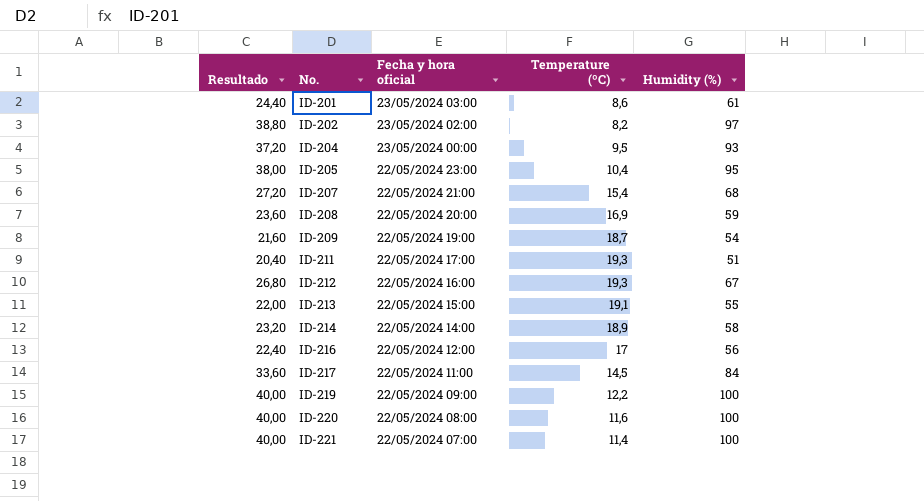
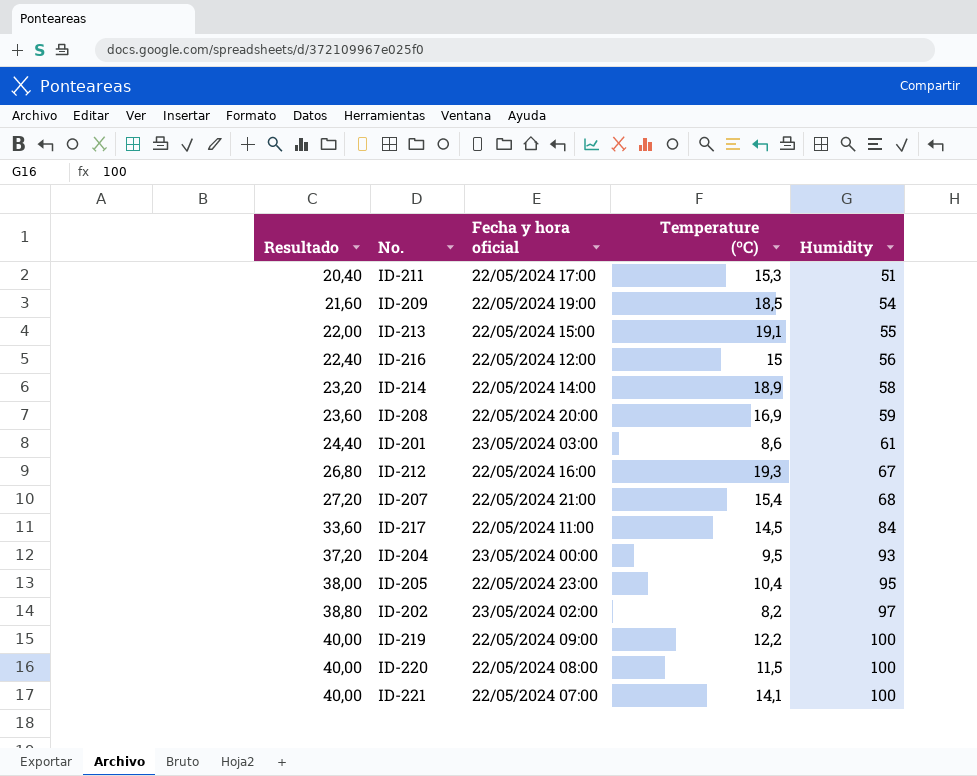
row order: No. ascending -> Resultado ascending
column name: Humidity (%) -> Humidity
ID-211 | Temperature (ºC): 19,3 -> 15,3
ID-209 | Temperature (ºC): 18,7 -> 18,5
ID-216 | Temperature (ºC): 17 -> 15
ID-220 | Temperature (ºC): 11,6 -> 11,5
ID-221 | Temperature (ºC): 11,4 -> 14,1

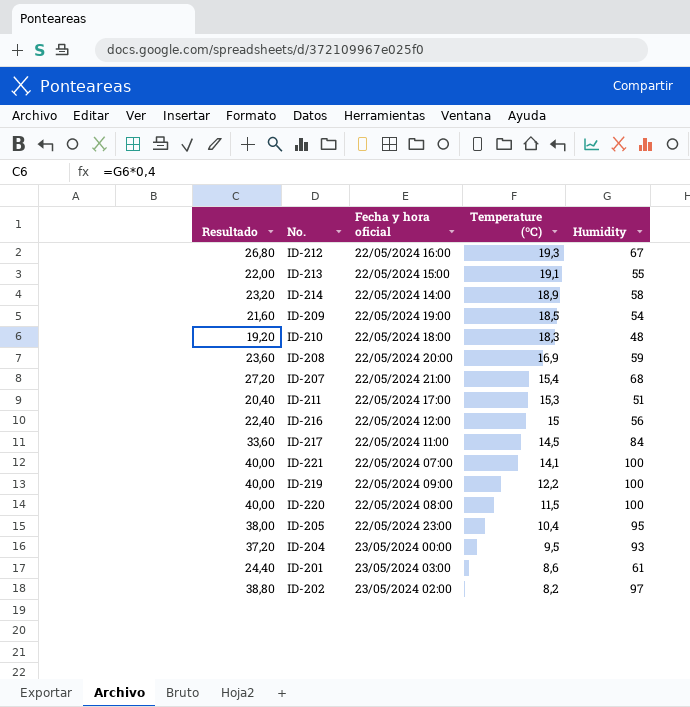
row order: Resultado ascending -> Temperature (ºC) descending
row ID-210: none -> 19,20 | 22/05/2024 18:00 | 18,3 | 48

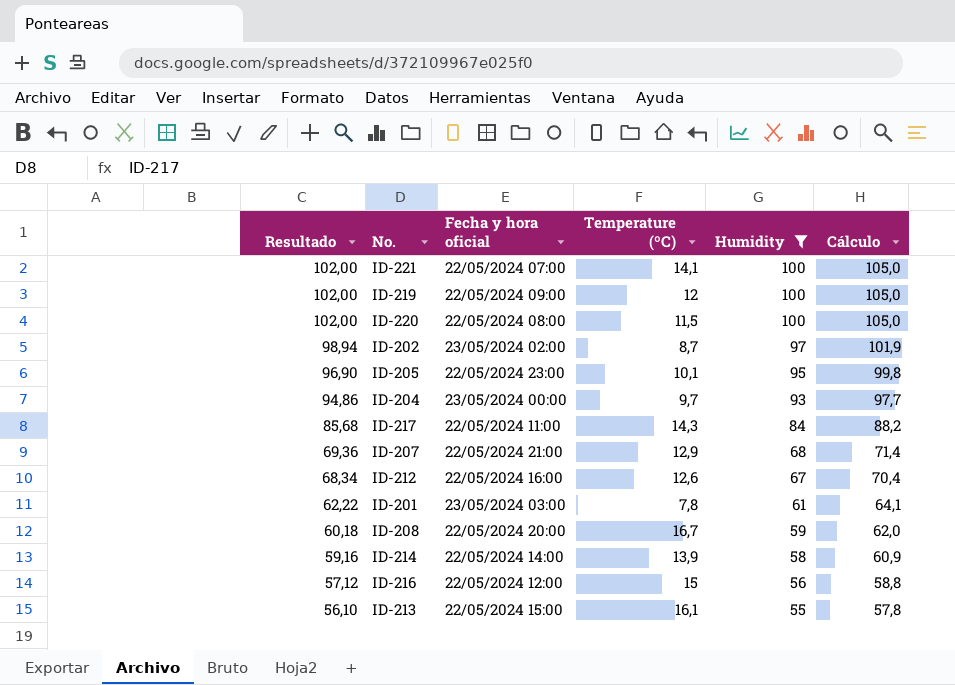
filter: none -> Humidity >= 55
row order: Temperature (ºC) descending -> Resultado descending
column Resultado | formula: [Humidity] * 0,4 -> [Humidity] * 1,02
column Cálculo | formula: none -> [Humidity] * 1,05
ID-219 | Temperature (ºC): 12,2 -> 12
ID-202 | Temperature (ºC): 8,2 -> 8,7
ID-205 | Temperature (ºC): 10,4 -> 10,1
ID-204 | Temperature (ºC): 9,5 -> 9,7
ID-217 | Temperature (ºC): 14,5 -> 14,3
ID-207 | Temperature (ºC): 15,4 -> 12,9
ID-212 | Temperature (ºC): 19,3 -> 12,6
ID-201 | Temperature (ºC): 8,6 -> 7,8
ID-208 | Temperature (ºC): 16,9 -> 16,7
ID-214 | Temperature (ºC): 18,9 -> 13,9
ID-213 | Temperature (ºC): 19,1 -> 16,1

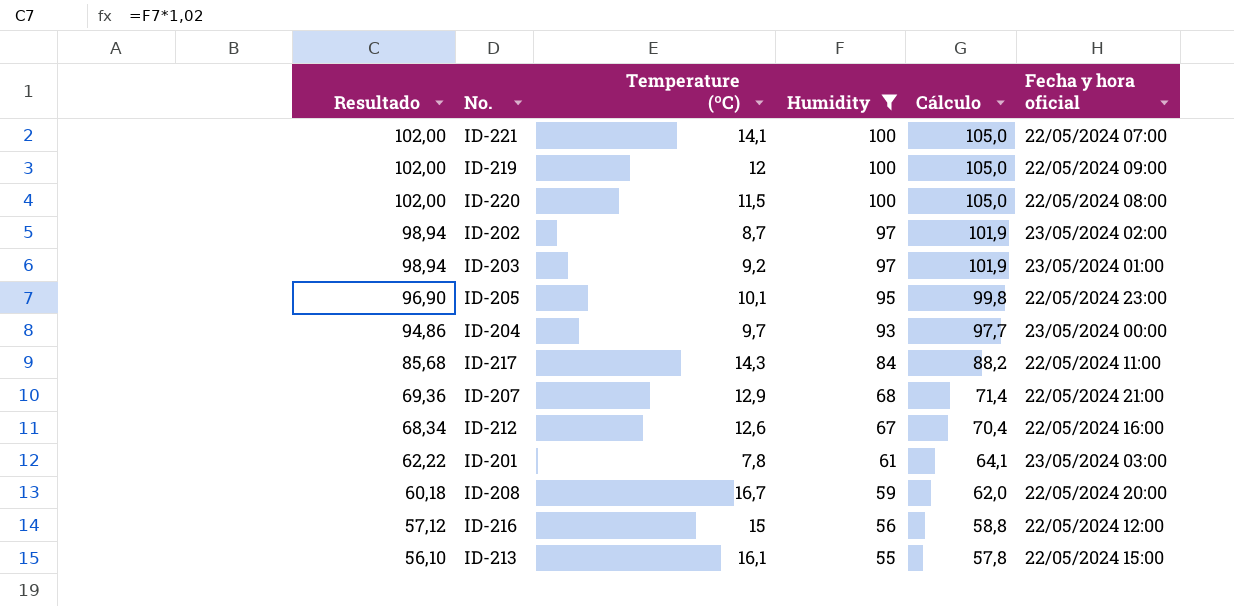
column Fecha y hora oficial | position: 3 -> 6
row ID-214: 59,16 | 22/05/2024 14:00 | 13,9 | 58 | 60,9 -> none
row ID-203: none -> 98,94 | 9,2 | 97 | 101,9 | 23/05/2024 01:00

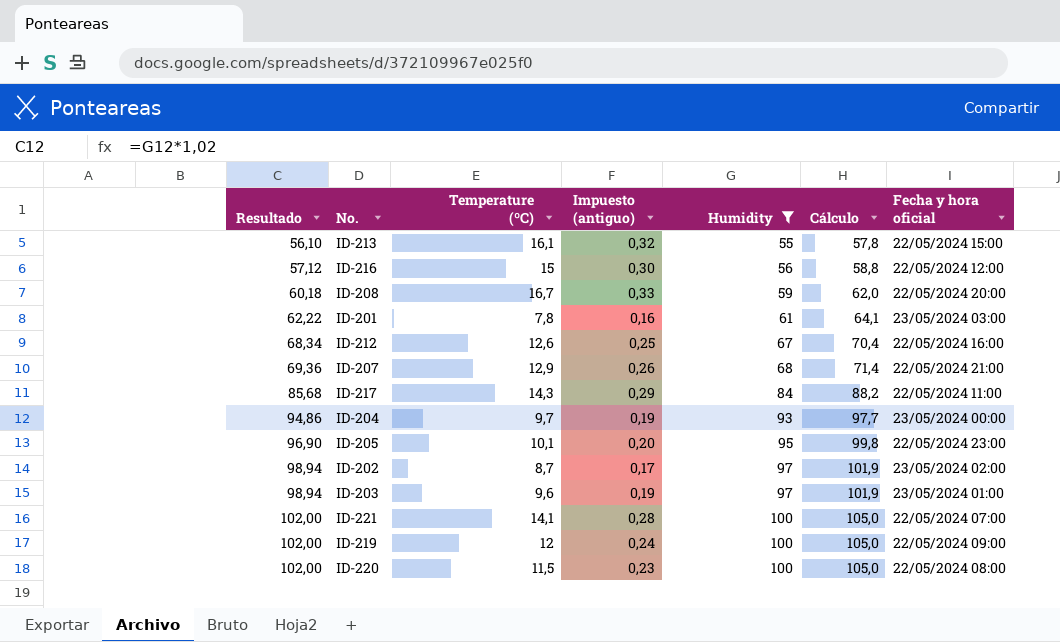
row order: Resultado descending -> Resultado ascending
column Impuesto (antiguo) | formula: none -> [Temperature (ºC)] * 0,02
ID-203 | Temperature (ºC): 9,2 -> 9,6

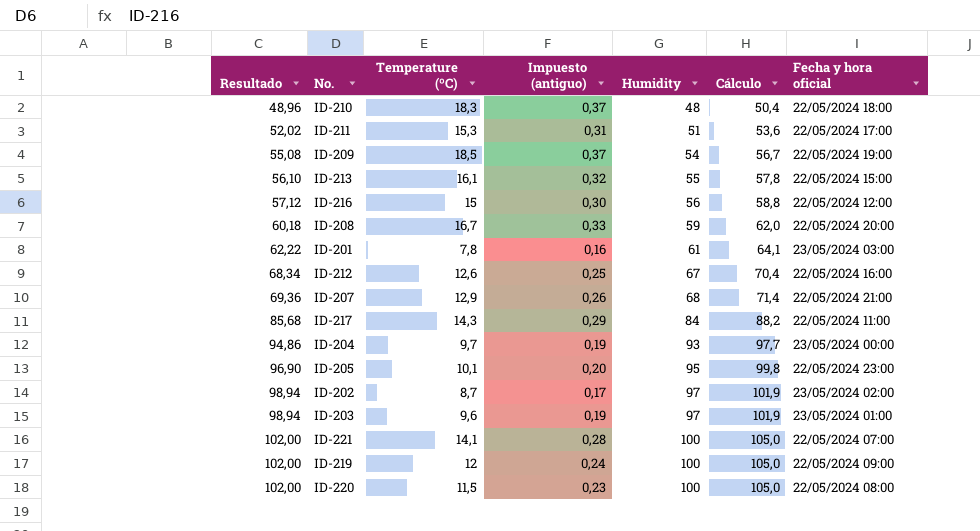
filter: Humidity >= 55 -> none

